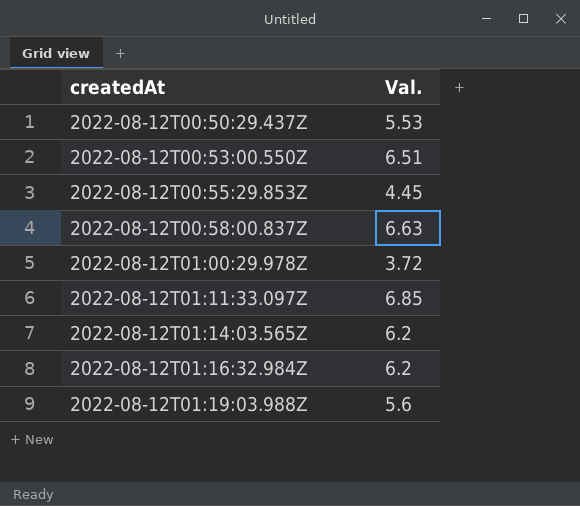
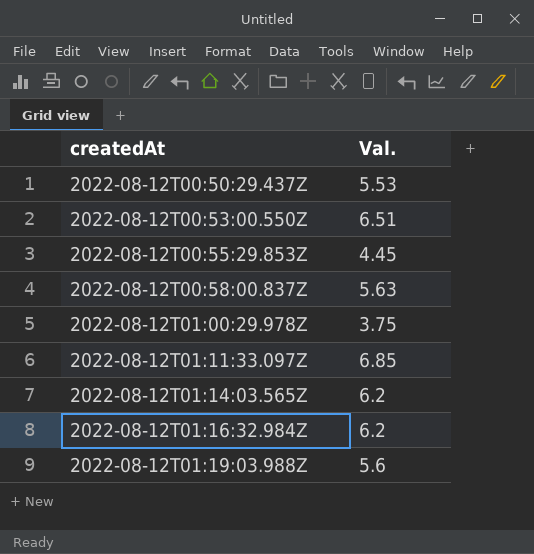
2022-08-12T00:58:00.837Z | Val.: 6.63 -> 5.63
2022-08-12T01:00:29.978Z | Val.: 3.72 -> 3.75

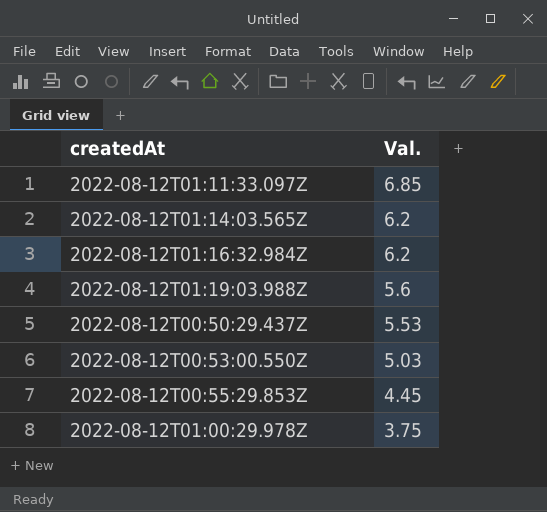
row order: createdAt ascending -> Val. descending
row 2022-08-12T00:58:00.837Z: 5.63 -> none
2022-08-12T00:53:00.550Z | Val.: 6.51 -> 5.03

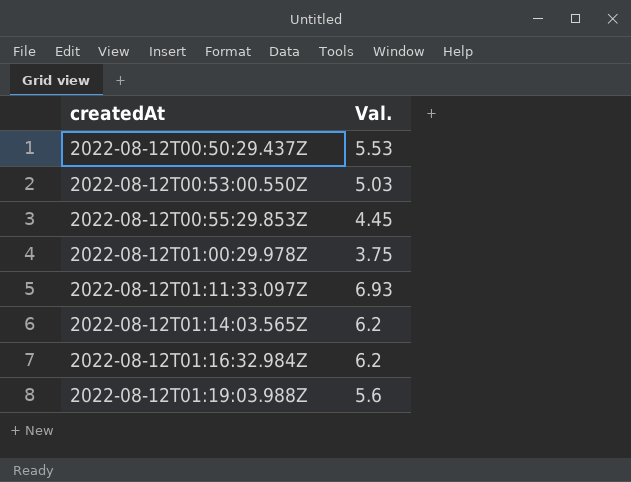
row order: Val. descending -> createdAt ascending
2022-08-12T01:11:33.097Z | Val.: 6.85 -> 6.93

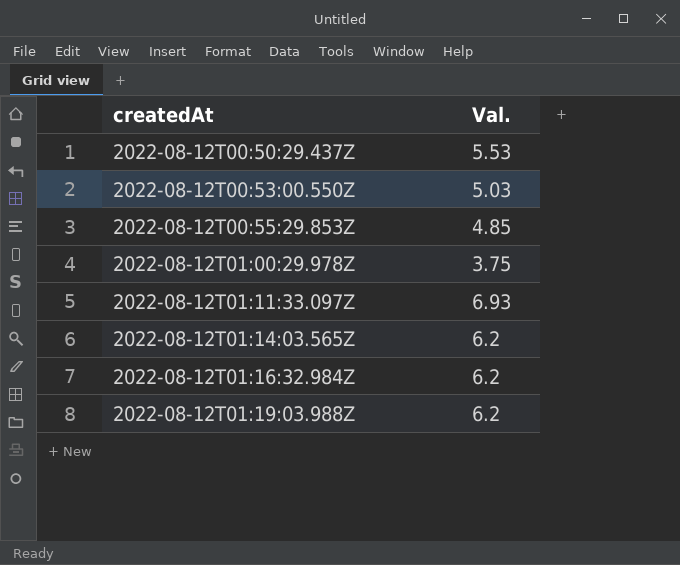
2022-08-12T00:55:29.853Z | Val.: 4.45 -> 4.85
2022-08-12T01:19:03.988Z | Val.: 5.6 -> 6.2

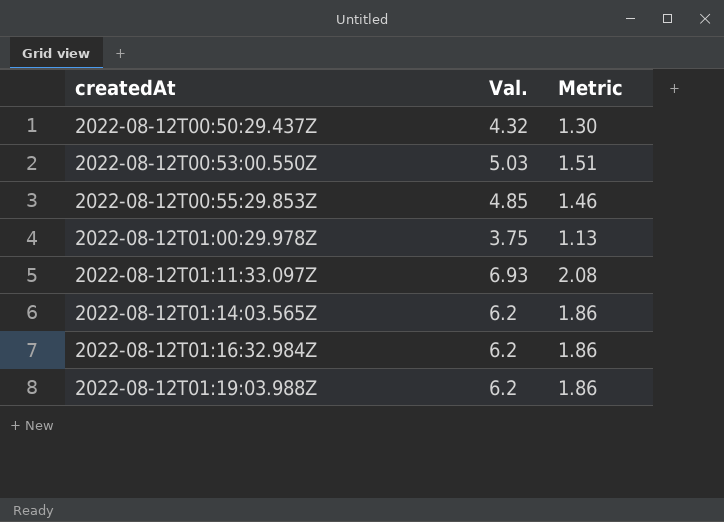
column Metric | formula: none -> [Val.] * 0.3
2022-08-12T00:50:29.437Z | Val.: 5.53 -> 4.32

